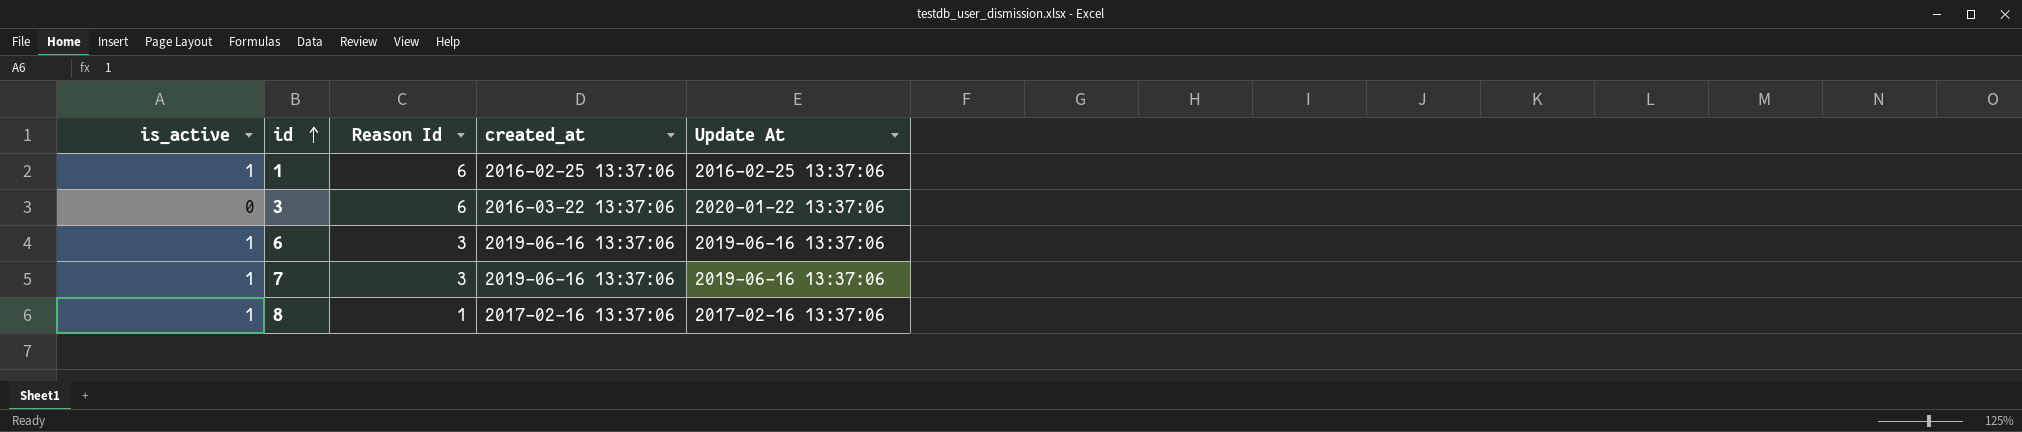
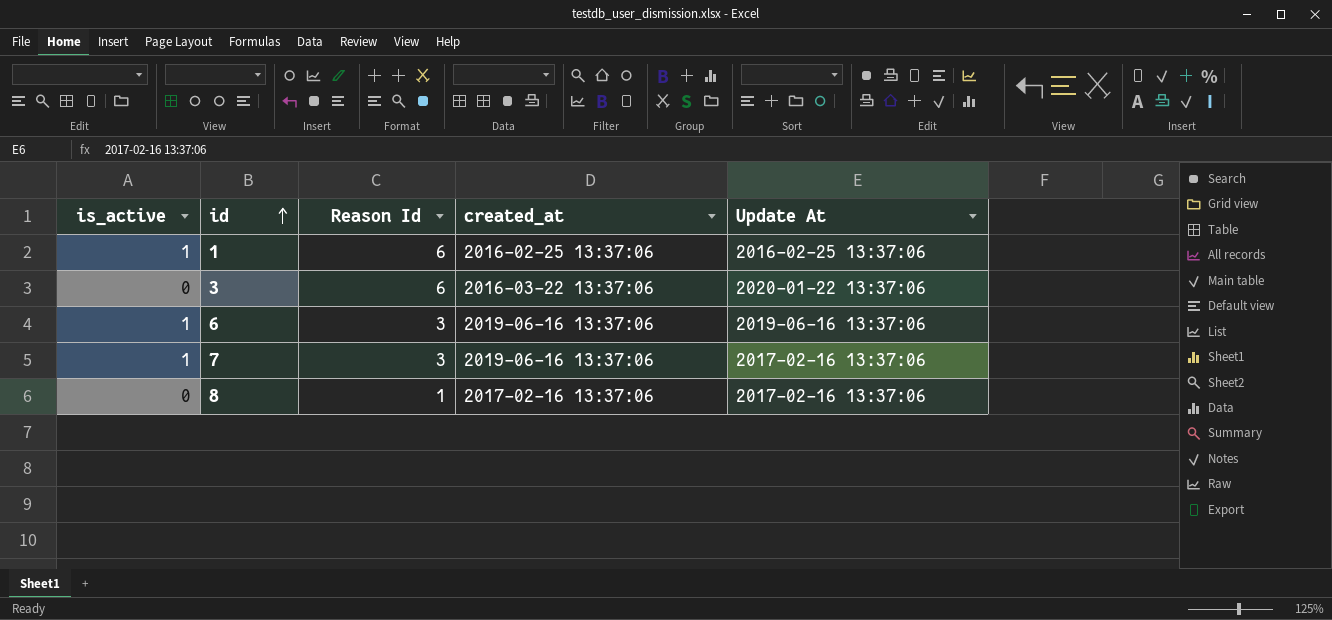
7 | Update At: 2019-06-16 13:37:06 -> 2017-02-16 13:37:06
8 | is_active: 1 -> 0

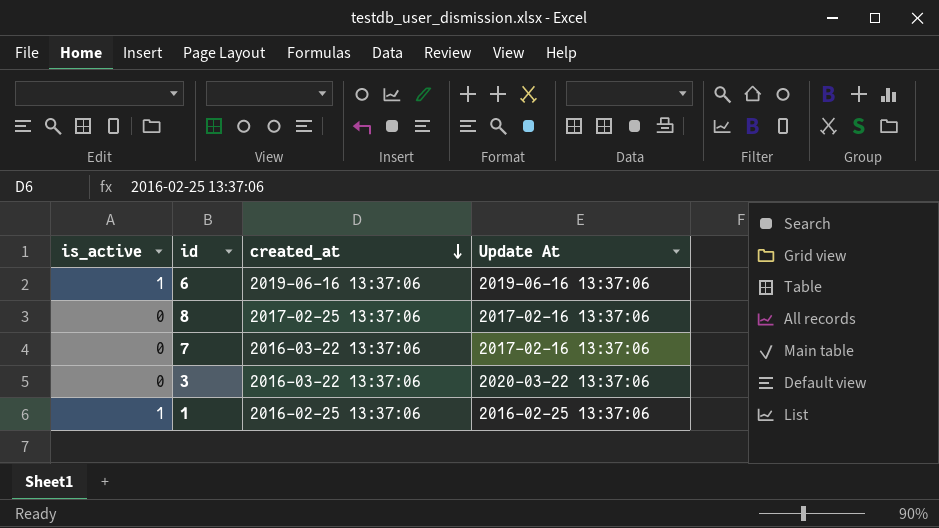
row order: id ascending -> created_at descending
column Reason Id | position: 3 -> none
8 | created_at: 2017-02-16 13:37:06 -> 2017-02-25 13:37:06
7 | is_active: 1 -> 0
7 | created_at: 2019-06-16 13:37:06 -> 2016-03-22 13:37:06
3 | Update At: 2020-01-22 13:37:06 -> 2020-03-22 13:37:06

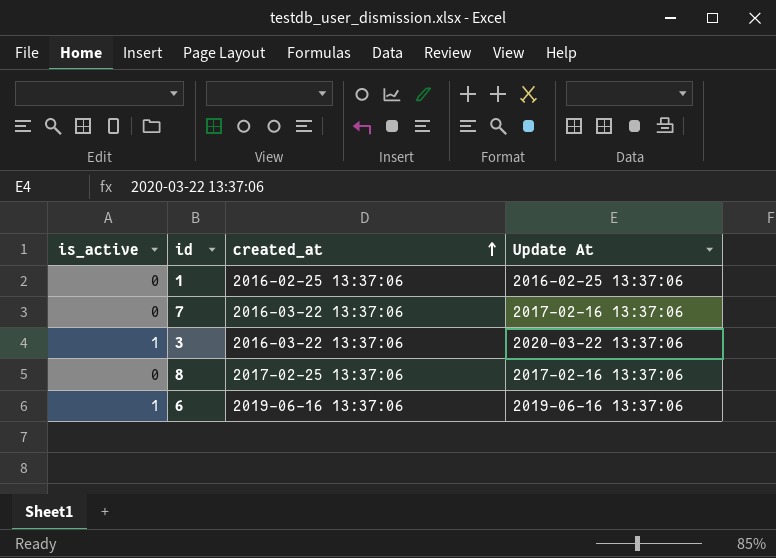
row order: created_at descending -> created_at ascending
1 | is_active: 1 -> 0
3 | is_active: 0 -> 1

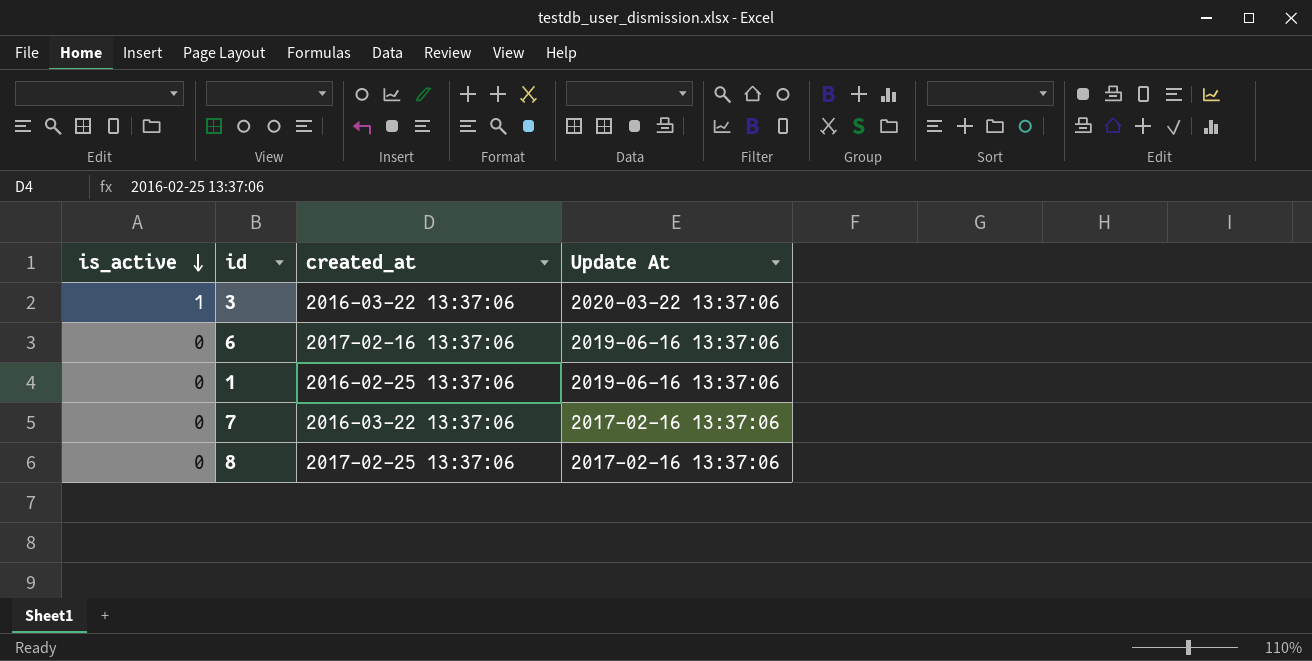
row order: created_at ascending -> is_active descending
6 | is_active: 1 -> 0
6 | created_at: 2019-06-16 13:37:06 -> 2017-02-16 13:37:06
1 | Update At: 2016-02-25 13:37:06 -> 2019-06-16 13:37:06

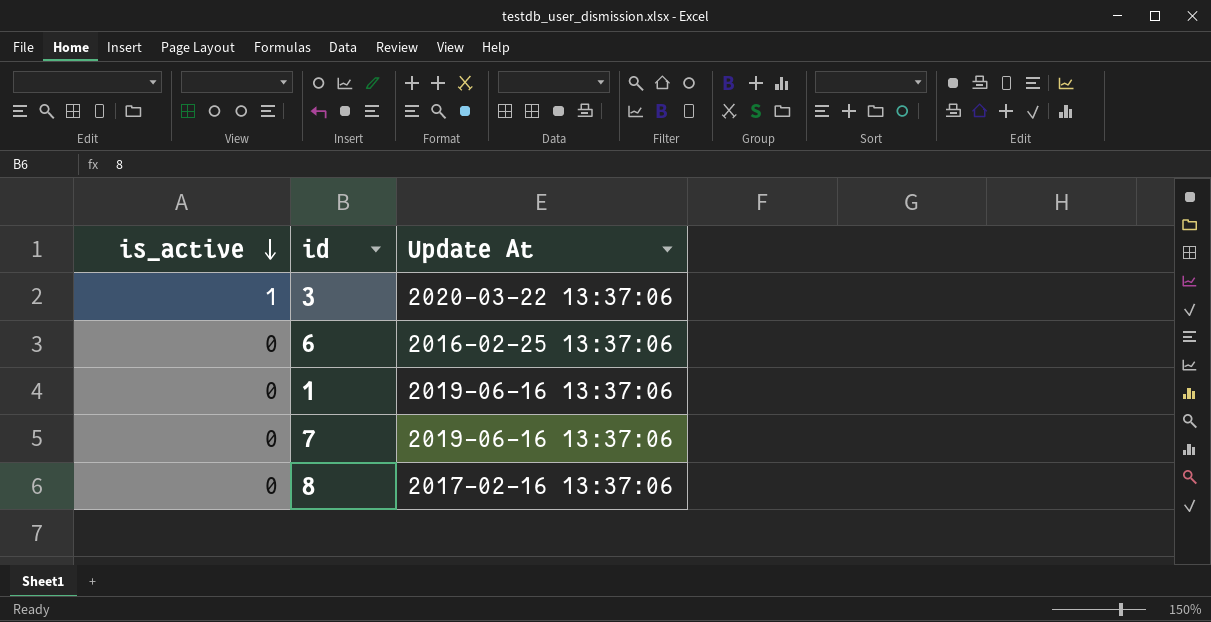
column created_at | position: 3 -> none
6 | Update At: 2019-06-16 13:37:06 -> 2016-02-25 13:37:06
7 | Update At: 2017-02-16 13:37:06 -> 2019-06-16 13:37:06

